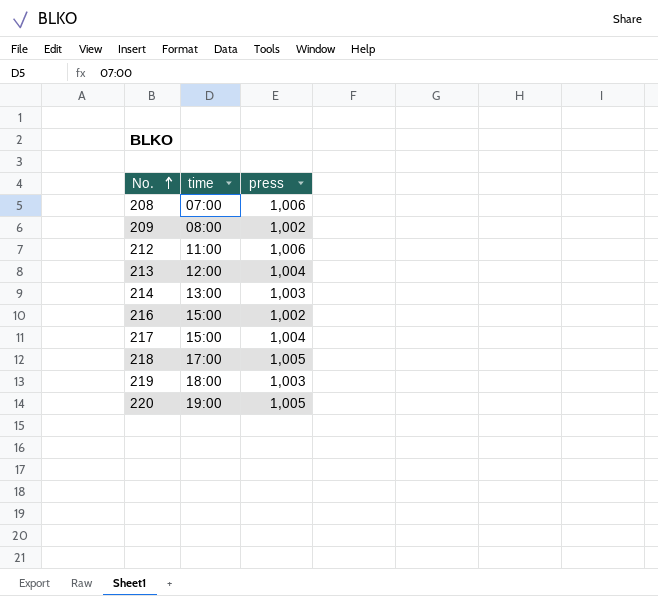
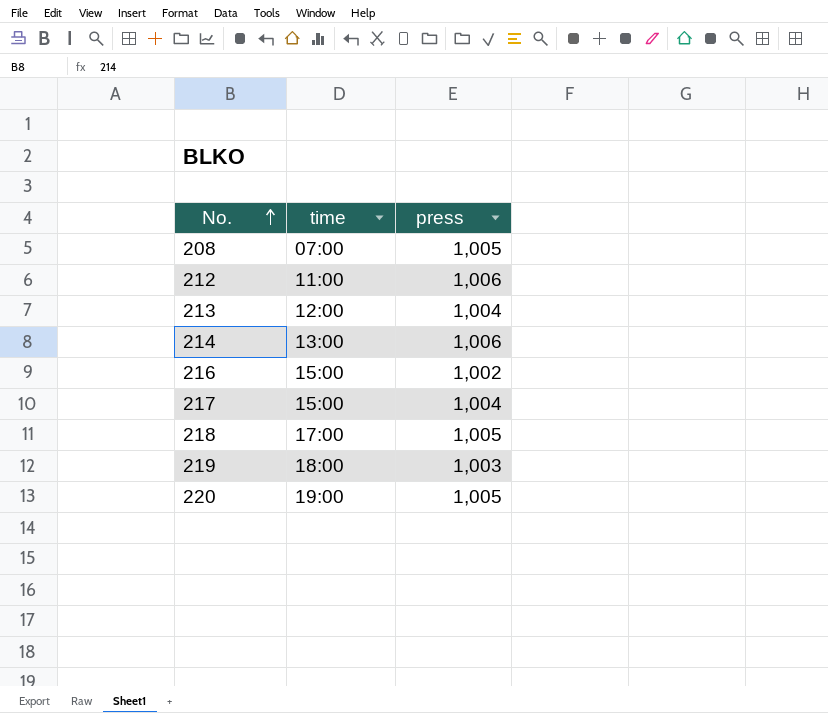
row 209: 08:00 | 1,002 -> none
208 | press: 1,006 -> 1,005
214 | press: 1,003 -> 1,006

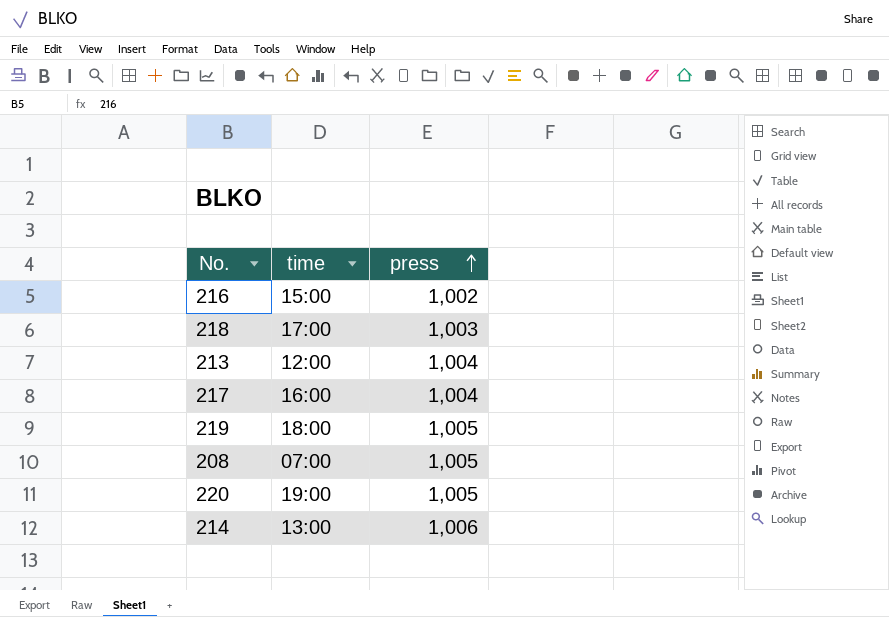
row order: No. ascending -> press ascending
row 212: 11:00 | 1,006 -> none
218 | press: 1,005 -> 1,003
217 | time: 15:00 -> 16:00
219 | press: 1,003 -> 1,005

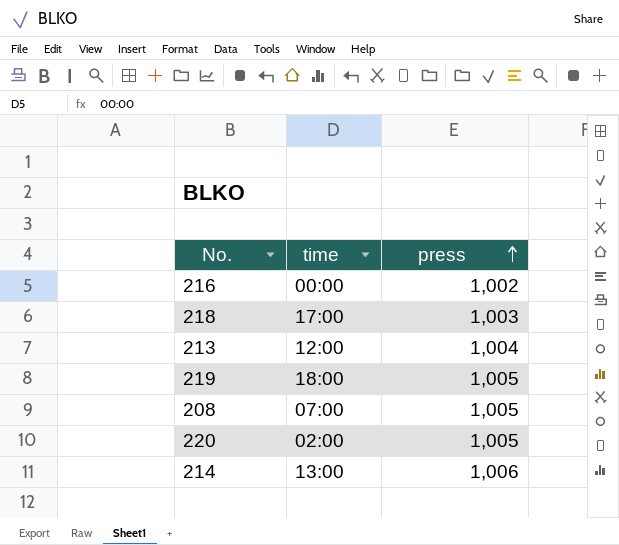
row 217: 16:00 | 1,004 -> none
216 | time: 15:00 -> 00:00
220 | time: 19:00 -> 02:00

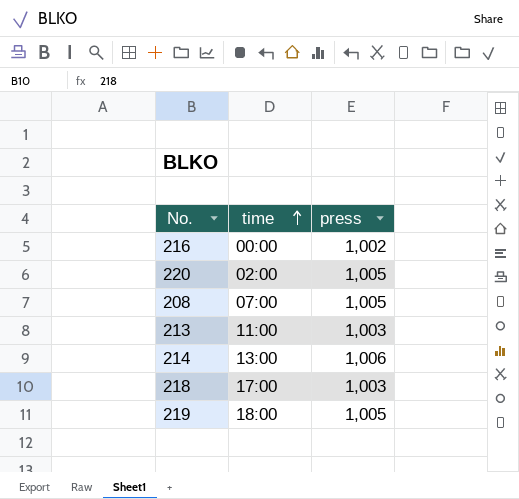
row order: press ascending -> time ascending
213 | time: 12:00 -> 11:00
213 | press: 1,004 -> 1,003

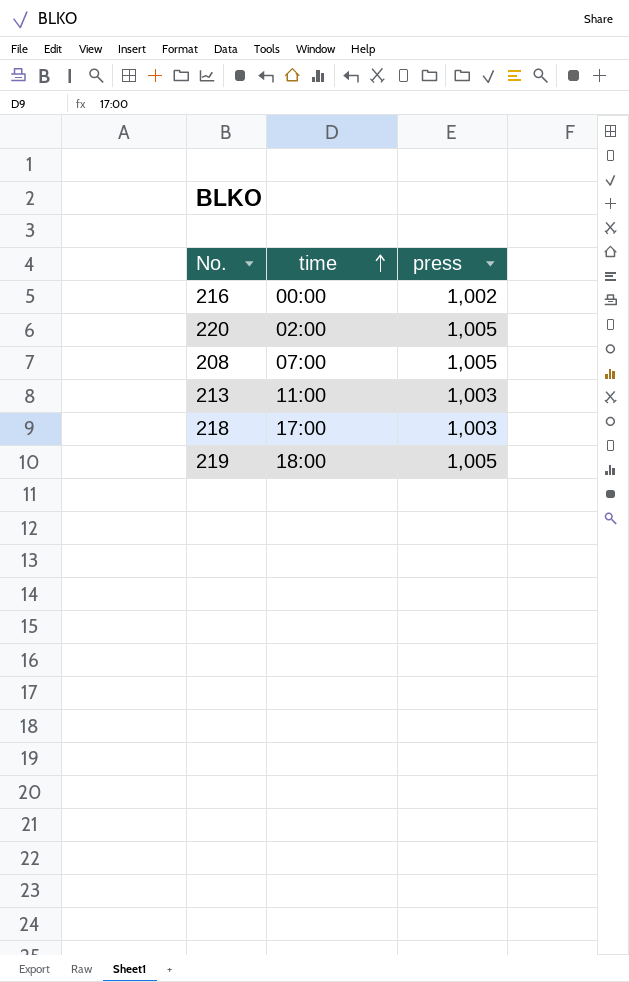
row 214: 13:00 | 1,006 -> none

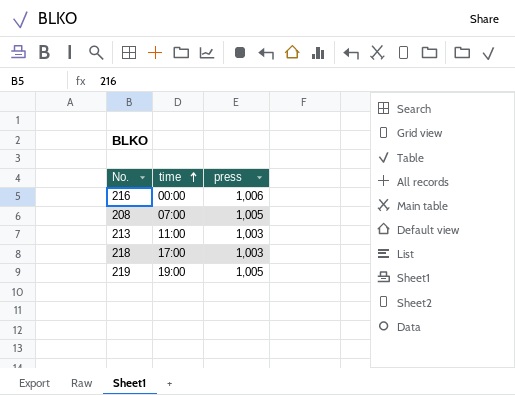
row 220: 02:00 | 1,005 -> none
216 | press: 1,002 -> 1,006
219 | time: 18:00 -> 19:00

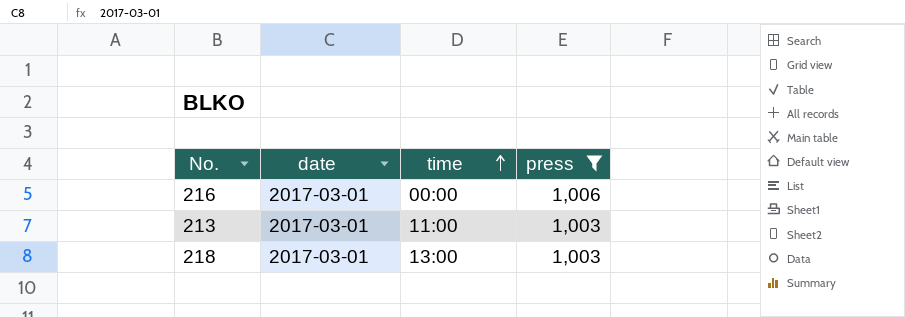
filter: none -> press != 1,005
column date | position: none -> 2
218 | time: 17:00 -> 13:00

